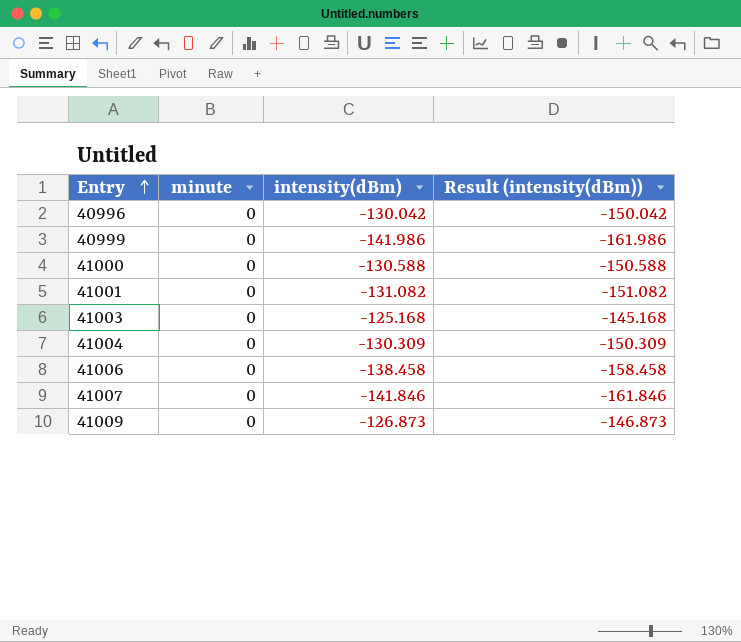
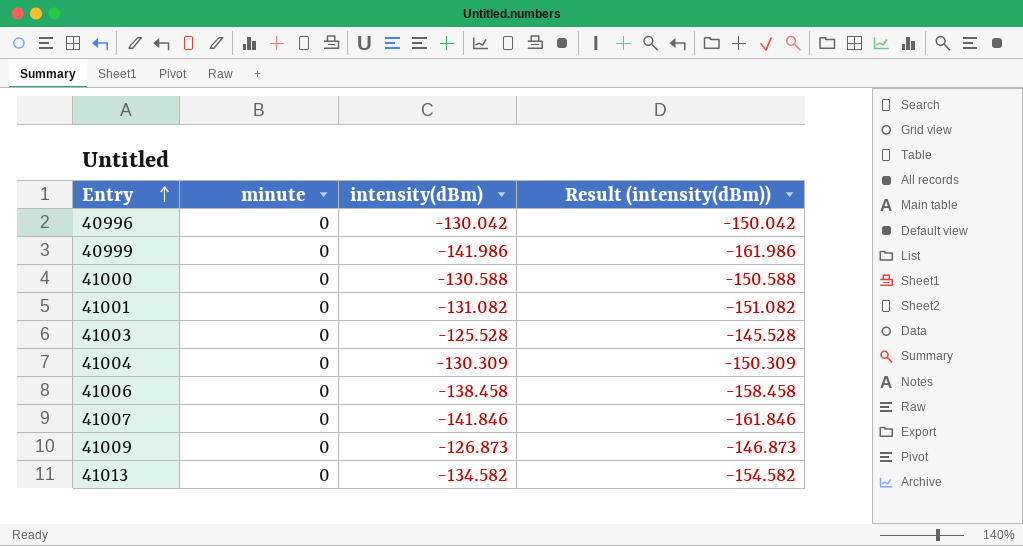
41003 | intensity(dBm): -125.168 -> -125.528
41003 | Result (intensity(dBm)): -145.168 -> -145.528
row 41013: none -> 0 | -134.582 | -154.582

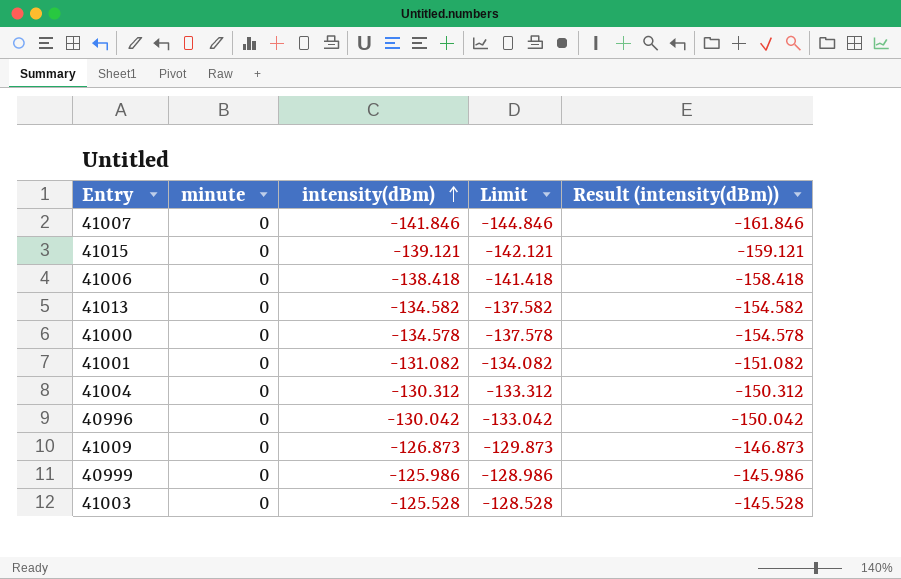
row order: Entry ascending -> intensity(dBm) ascending
column Limit | formula: none -> [intensity(dBm)] - 3
row 41015: none -> 0 | -139.121 | -142.121 | -159.121
41006 | intensity(dBm): -138.458 -> -138.418
41006 | Result (intensity(dBm)): -158.458 -> -158.418
41000 | intensity(dBm): -130.588 -> -134.578
41000 | Result (intensity(dBm)): -150.588 -> -154.578
41004 | intensity(dBm): -130.309 -> -130.312
41004 | Result (intensity(dBm)): -150.309 -> -150.312
40999 | intensity(dBm): -141.986 -> -125.986
40999 | Result (intensity(dBm)): -161.986 -> -145.986

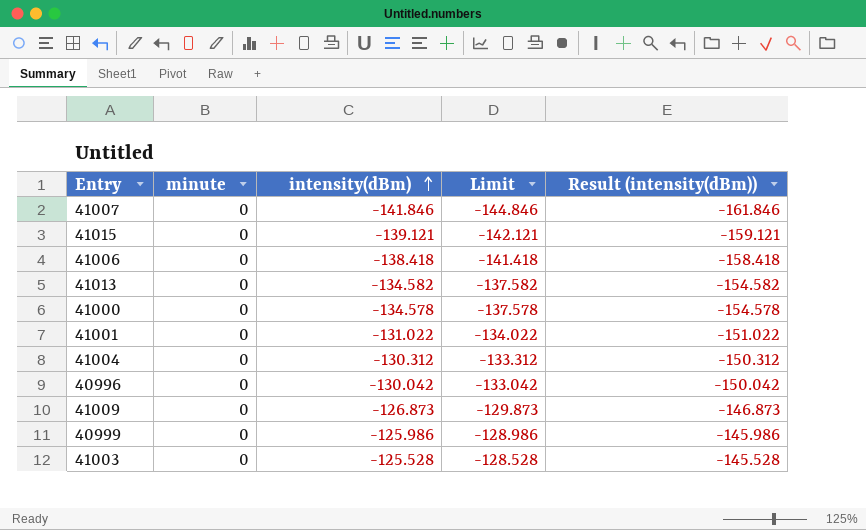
41001 | intensity(dBm): -131.082 -> -131.022
41001 | Limit: -134.082 -> -134.022
41001 | Result (intensity(dBm)): -151.082 -> -151.022

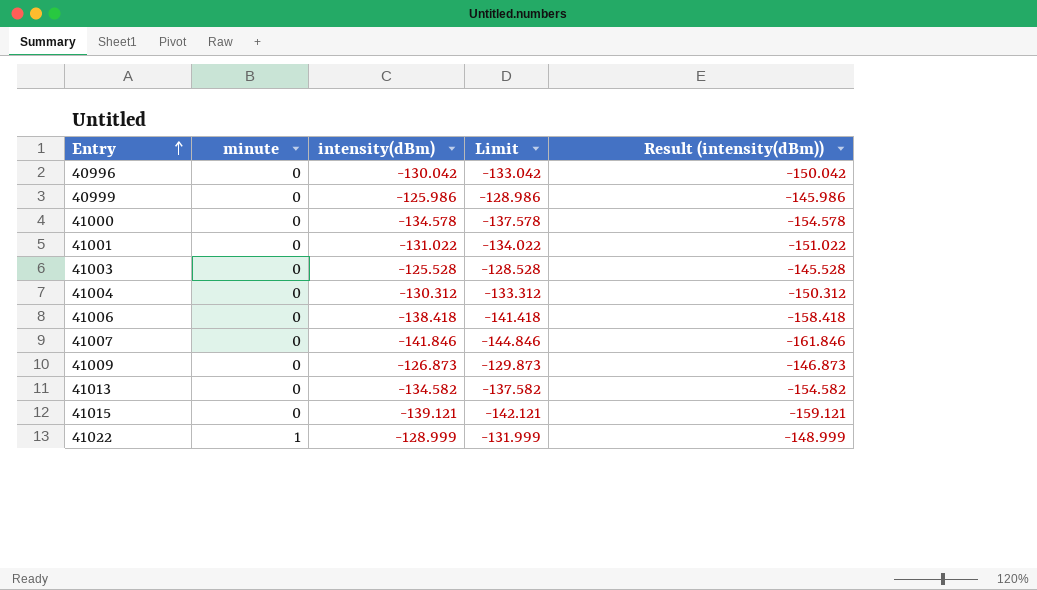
row order: intensity(dBm) ascending -> Entry ascending
row 41022: none -> 1 | -128.999 | -131.999 | -148.999

